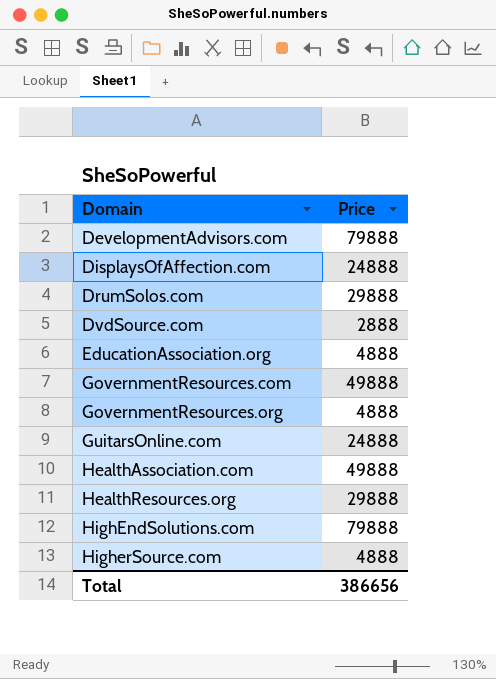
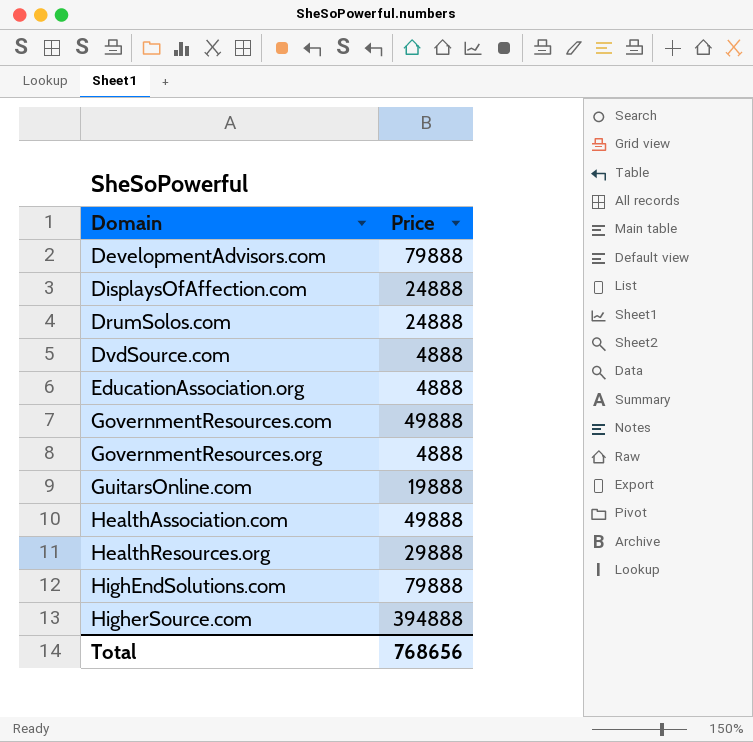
DrumSolos.com | Price: 29888 -> 24888
DvdSource.com | Price: 2888 -> 4888
GuitarsOnline.com | Price: 24888 -> 19888
HigherSource.com | Price: 4888 -> 394888
Total | Price: 386656 -> 768656

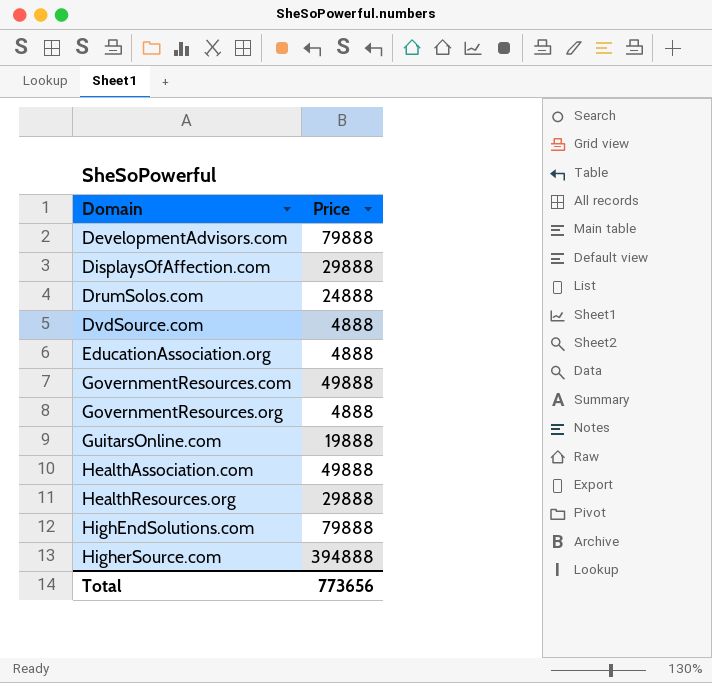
DisplaysOfAffection.com | Price: 24888 -> 29888
Total | Price: 768656 -> 773656

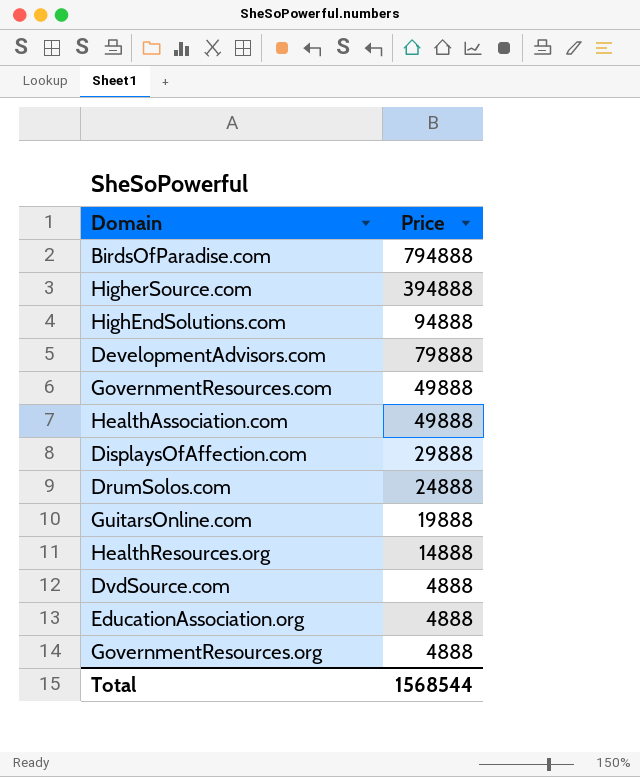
row order: Domain ascending -> Price descending
row BirdsOfParadise.com: none -> 794888
HighEndSolutions.com | Price: 79888 -> 94888
HealthResources.org | Price: 29888 -> 14888
Total | Price: 773656 -> 1568544

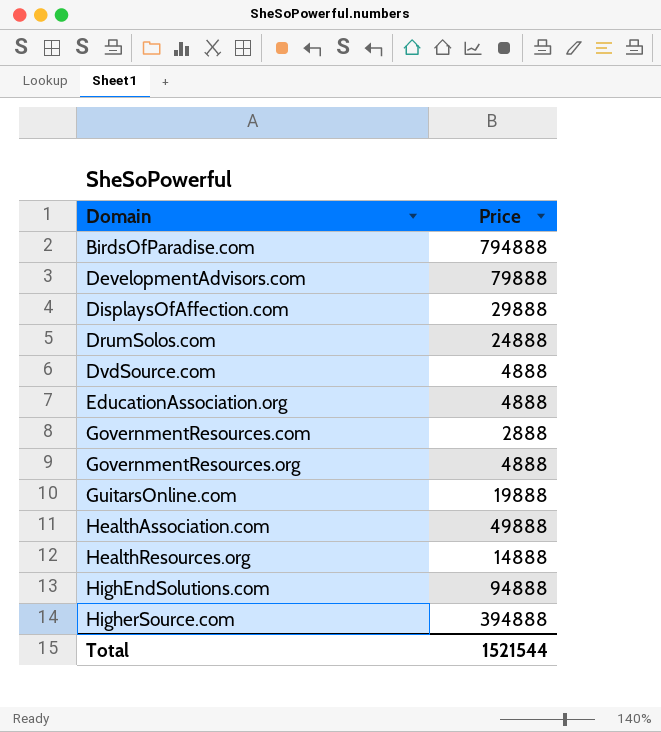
row order: Price descending -> Domain ascending
GovernmentResources.com | Price: 49888 -> 2888
Total | Price: 1568544 -> 1521544

